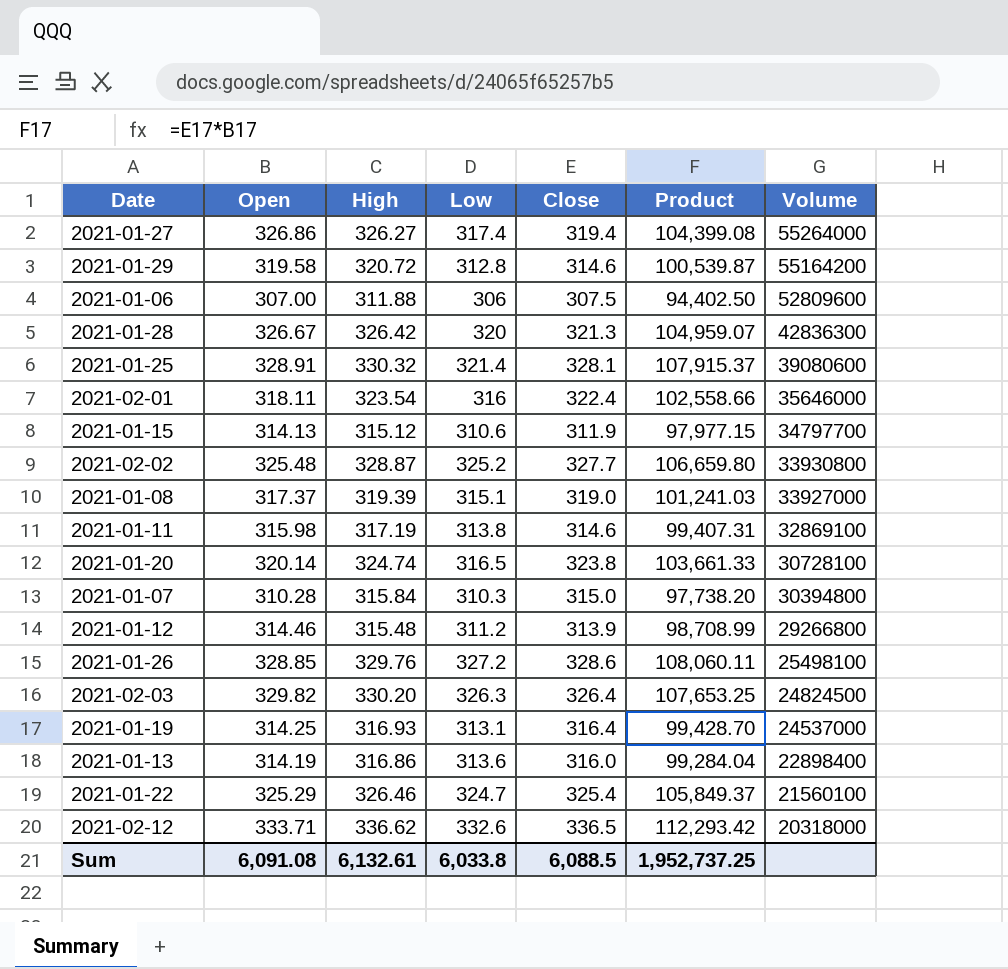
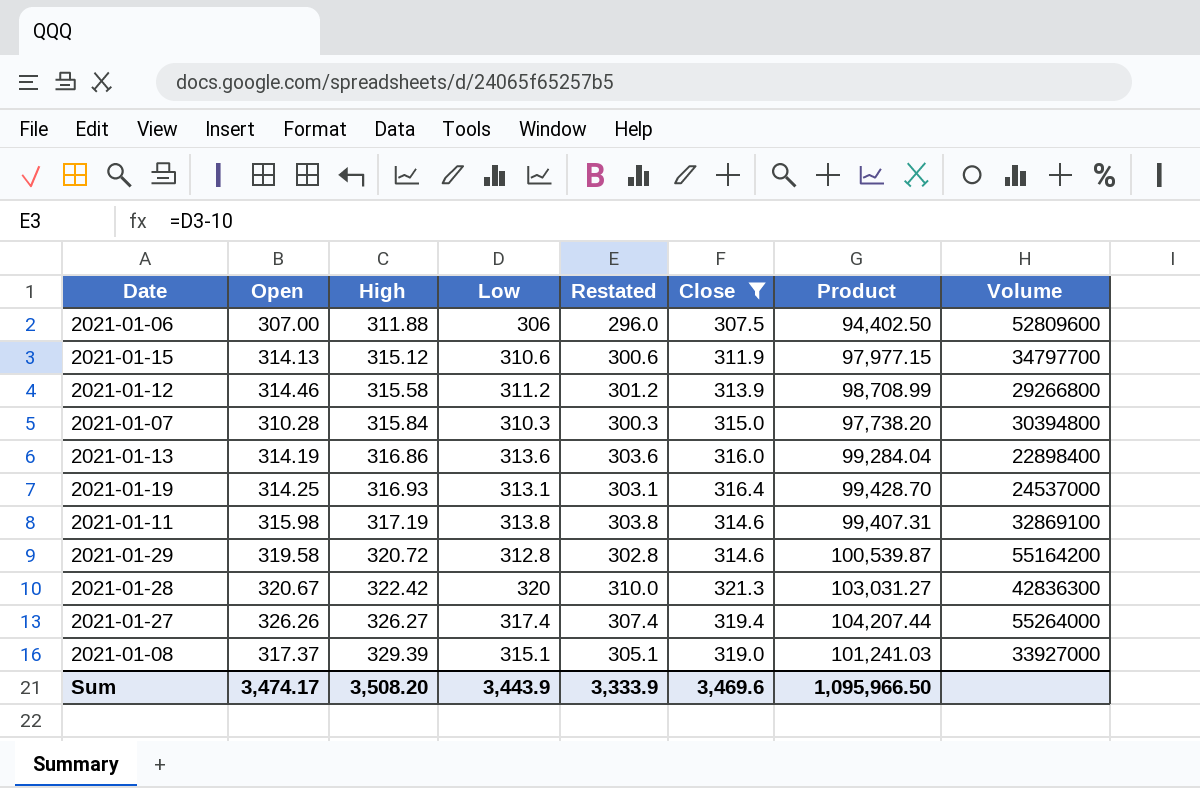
filter: none -> Close <= 321.3
row order: Volume descending -> High ascending
column Restated | formula: none -> [Low] - 10
2021-01-12 | High: 315.48 -> 315.58
2021-01-28 | Open: 326.67 -> 320.67
2021-01-28 | High: 326.42 -> 322.42
2021-01-28 | Product: 104,959.07 -> 103,031.27
2021-01-27 | Open: 326.86 -> 326.26
2021-01-27 | Product: 104,399.08 -> 104,207.44
2021-01-08 | High: 319.39 -> 329.39
Sum | Open: 6,091.08 -> 3,474.17
Sum | High: 6,132.61 -> 3,508.20
Sum | Low: 6,033.8 -> 3,443.9
Sum | Close: 6,088.5 -> 3,469.6
Sum | Product: 1,952,737.25 -> 1,095,966.50

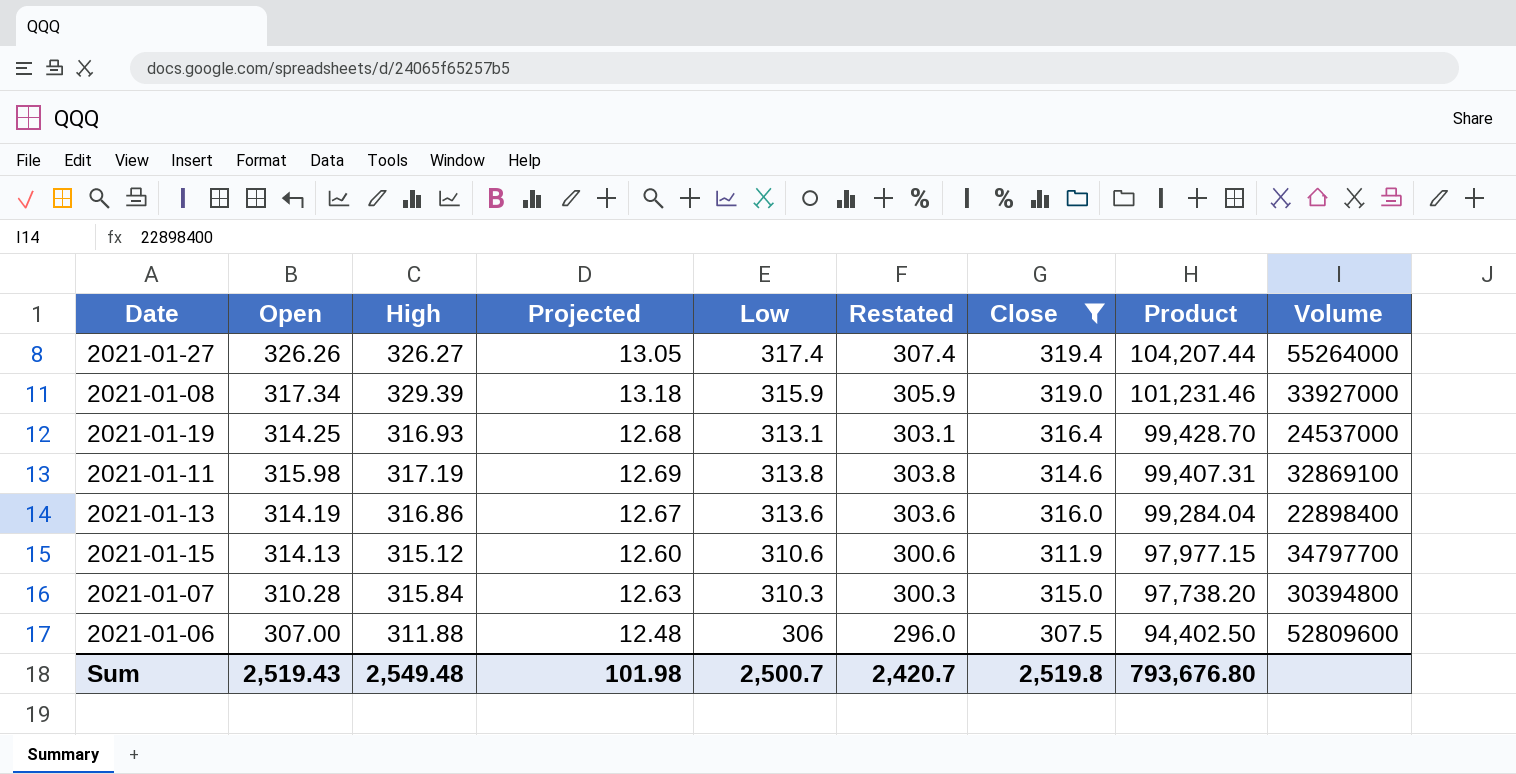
row order: High ascending -> Product descending
column Projected | formula: none -> [High] * 0.04
row 2021-01-12: 314.46 | 315.58 | 311.2 | 301.2 | 313.9 | 98,708.99 | 29266800 -> none
row 2021-01-29: 319.58 | 320.72 | 312.8 | 302.8 | 314.6 | 100,539.87 | 55164200 -> none
row 2021-01-28: 320.67 | 322.42 | 320 | 310.0 | 321.3 | 103,031.27 | 42836300 -> none
2021-01-08 | Open: 317.37 -> 317.34
2021-01-08 | Low: 315.1 -> 315.9
2021-01-08 | Restated: 305.1 -> 305.9
2021-01-08 | Product: 101,241.03 -> 101,231.46
Sum | Open: 3,474.17 -> 2,519.43
Sum | High: 3,508.20 -> 2,549.48
Sum | Low: 3,443.9 -> 2,500.7
Sum | Restated: 3,333.9 -> 2,420.7
Sum | Close: 3,469.6 -> 2,519.8
Sum | Product: 1,095,966.50 -> 793,676.80

